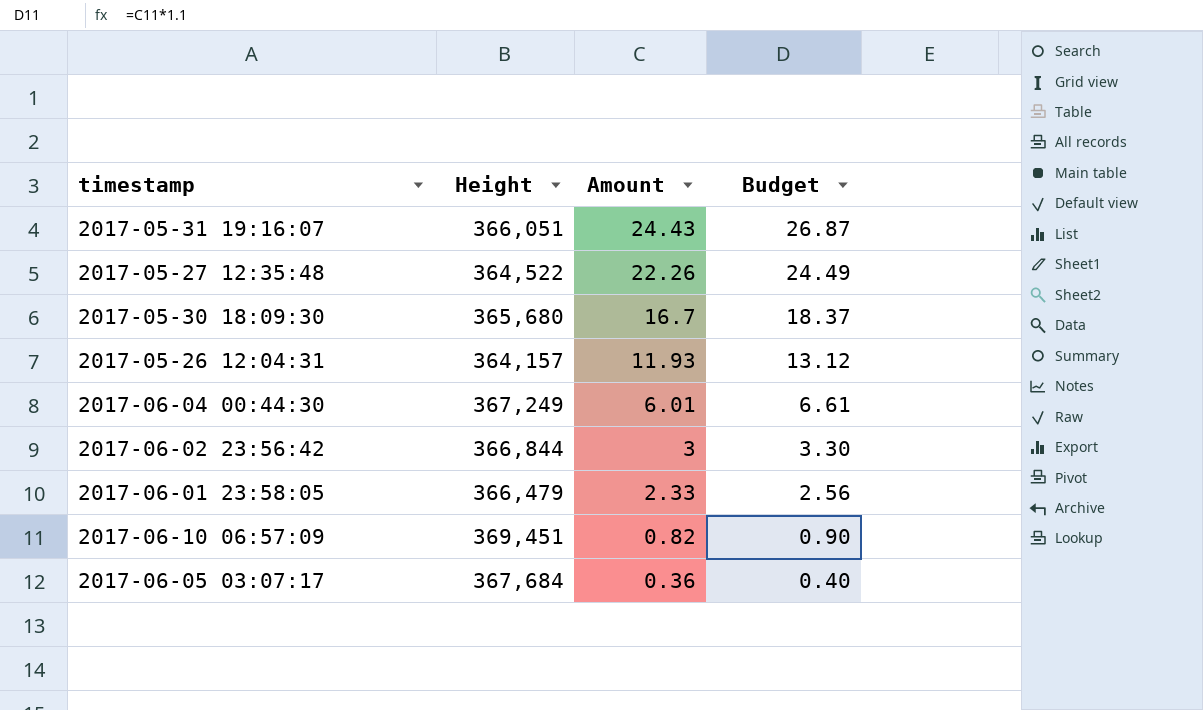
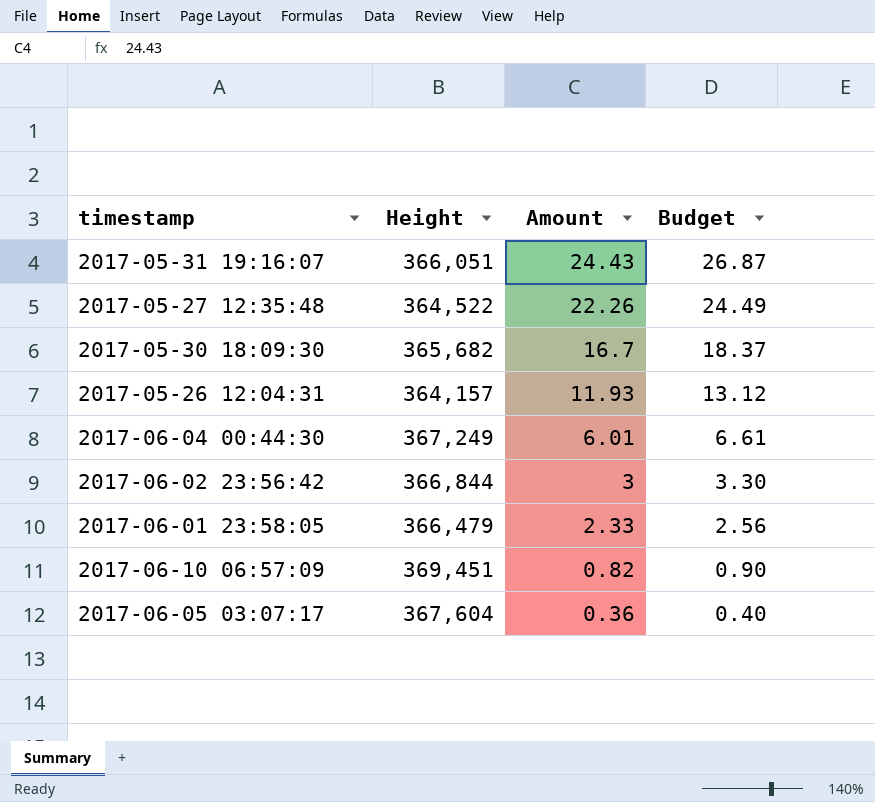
2017-05-30 18:09:30 | Height: 365,680 -> 365,682
2017-06-05 03:07:17 | Height: 367,684 -> 367,604

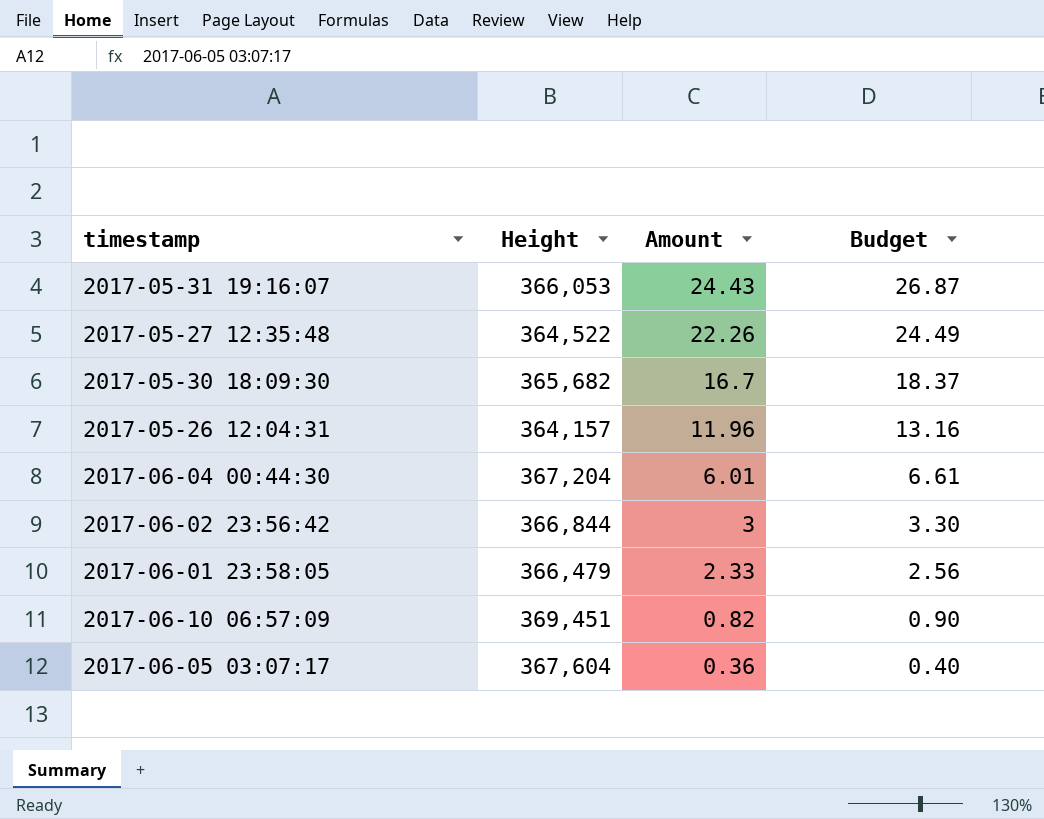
2017-05-31 19:16:07 | Height: 366,051 -> 366,053
2017-05-26 12:04:31 | Amount: 11.93 -> 11.96
2017-05-26 12:04:31 | Budget: 13.12 -> 13.16
2017-06-04 00:44:30 | Height: 367,249 -> 367,204

